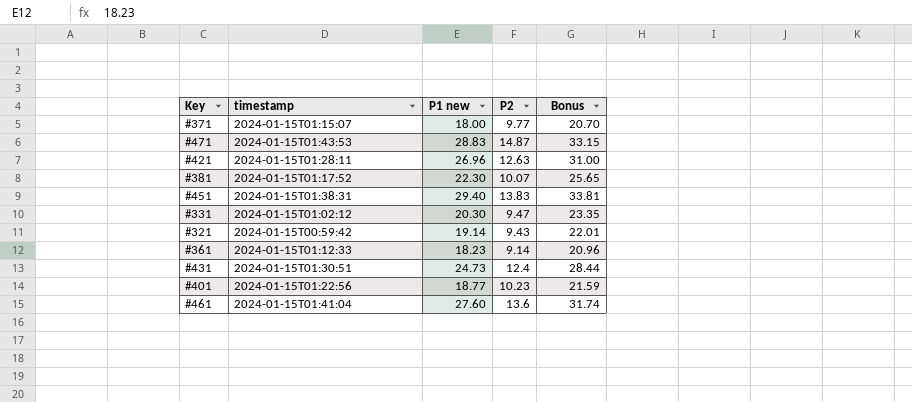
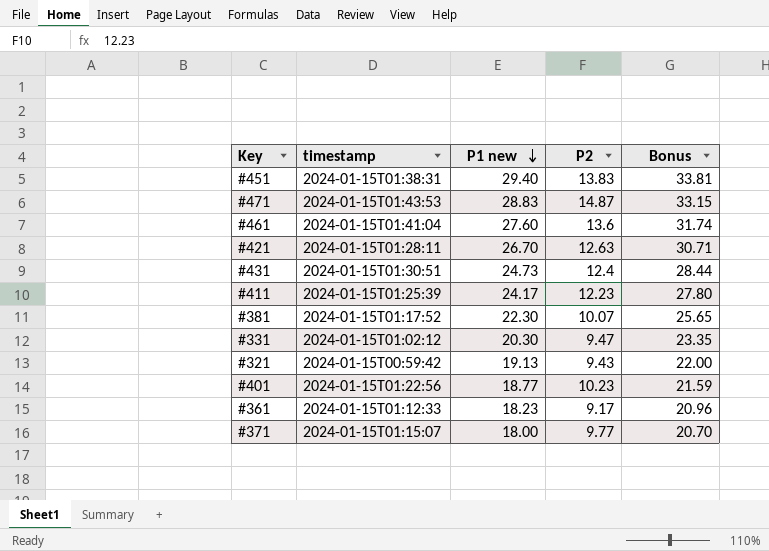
row order: none -> P1 new descending
#421 | P1 new: 26.96 -> 26.70
#421 | Bonus: 31.00 -> 30.71
row #411: none -> 2024-01-15T01:25:39 | 24.17 | 12.23 | 27.80
#321 | P1 new: 19.14 -> 19.13
#321 | Bonus: 22.01 -> 22.00
#361 | P2: 9.14 -> 9.17

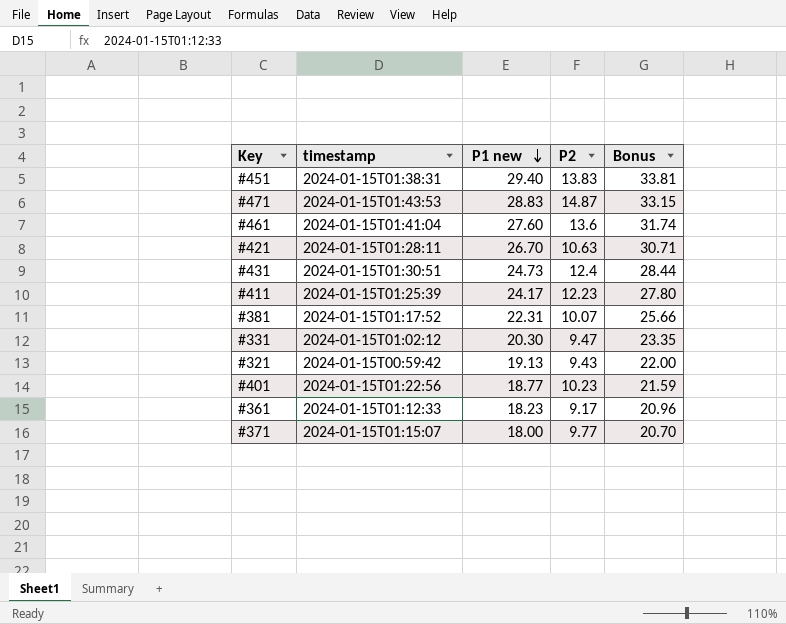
#421 | P2: 12.63 -> 10.63
#381 | P1 new: 22.30 -> 22.31
#381 | Bonus: 25.65 -> 25.66

